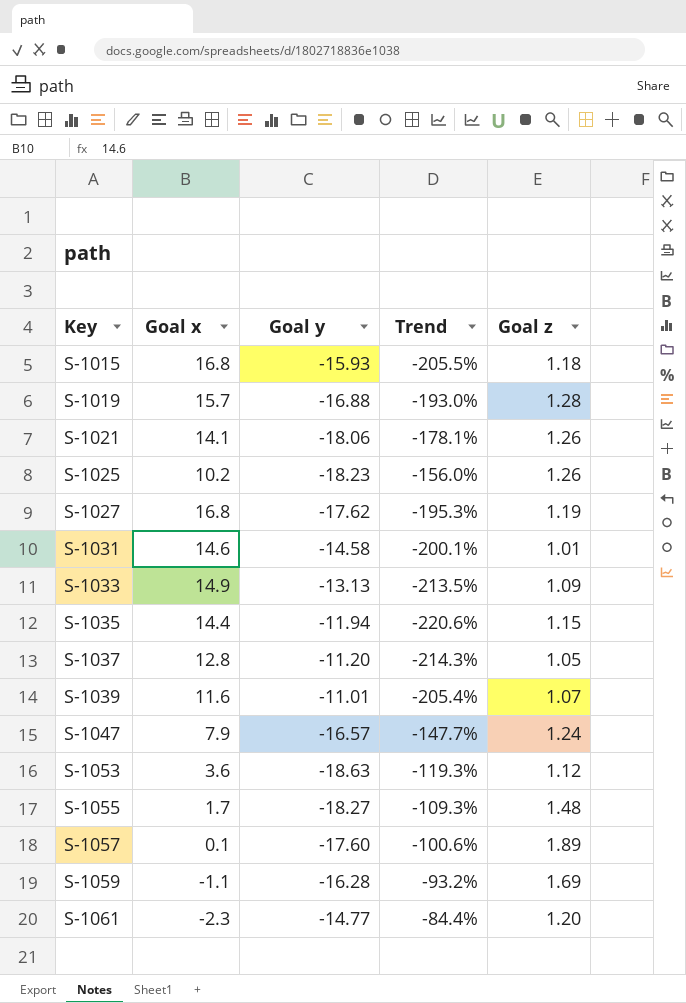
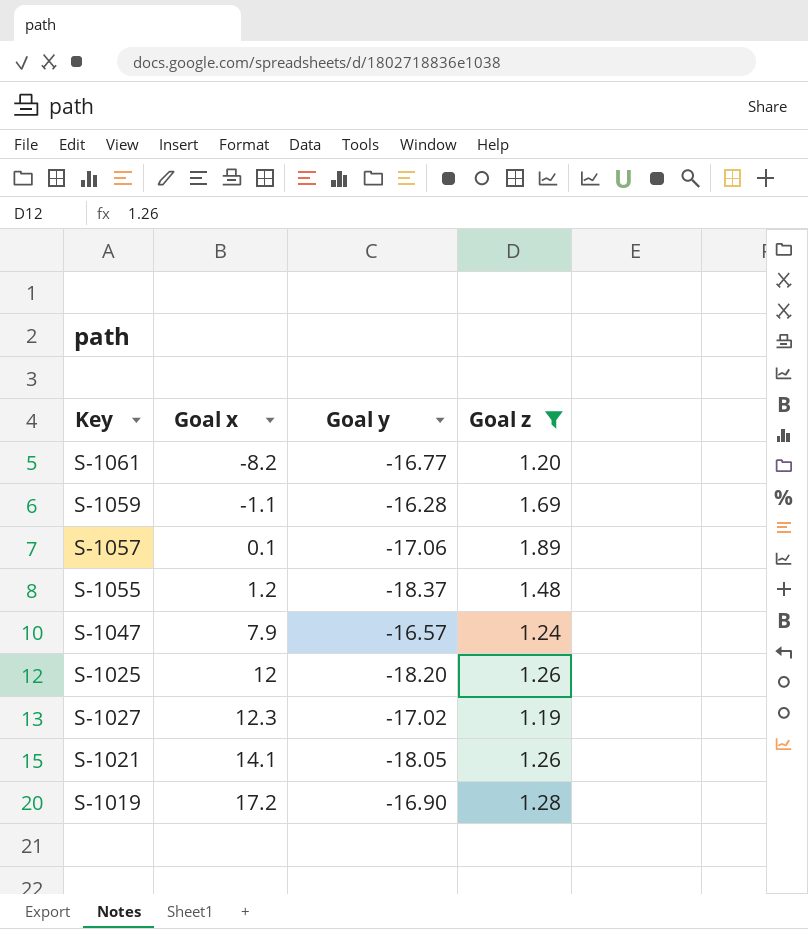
filter: none -> Goal z >= 1.19
row order: Key ascending -> Goal x ascending
column Trend | formula: ([Goal x] - [Goal y]) / [Goal y] -> none
S-1061 | Goal x: -2.3 -> -8.2
S-1061 | Goal y: -14.77 -> -16.77
S-1057 | Goal y: -17.60 -> -17.06
S-1055 | Goal x: 1.7 -> 1.2
S-1055 | Goal y: -18.27 -> -18.37
S-1025 | Goal x: 10.2 -> 12
S-1025 | Goal y: -18.23 -> -18.20
S-1027 | Goal x: 16.8 -> 12.3
S-1027 | Goal y: -17.62 -> -17.02
S-1021 | Goal y: -18.06 -> -18.05
S-1019 | Goal x: 15.7 -> 17.2
S-1019 | Goal y: -16.88 -> -16.90

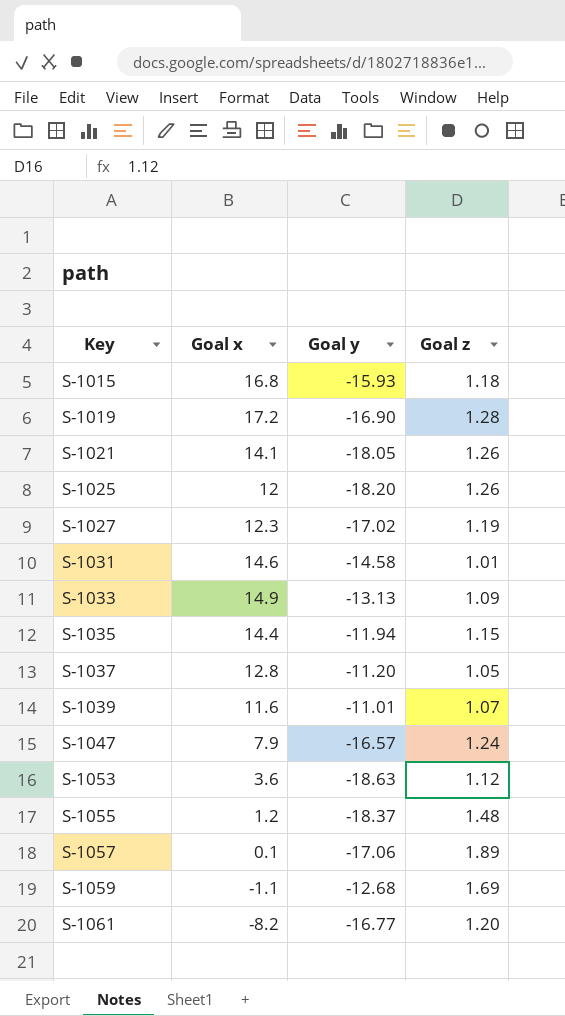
filter: Goal z >= 1.19 -> none
row order: Goal x ascending -> Key ascending
S-1059 | Goal y: -16.28 -> -12.68

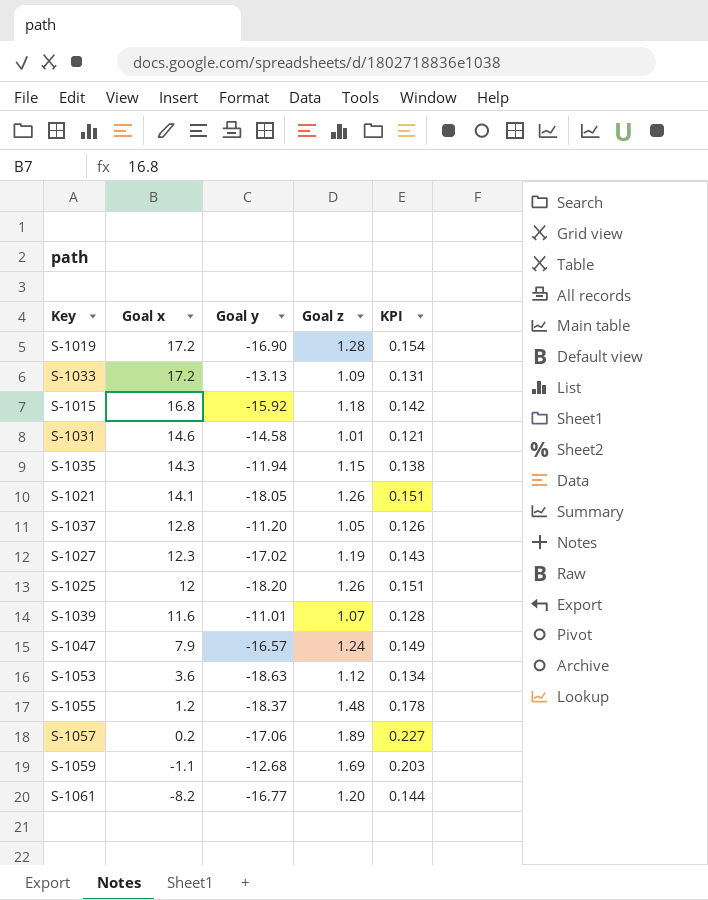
row order: Key ascending -> Goal x descending
column KPI | formula: none -> [Goal z] * 0.12
S-1033 | Goal x: 14.9 -> 17.2
S-1015 | Goal y: -15.93 -> -15.92
S-1035 | Goal x: 14.4 -> 14.3
S-1057 | Goal x: 0.1 -> 0.2

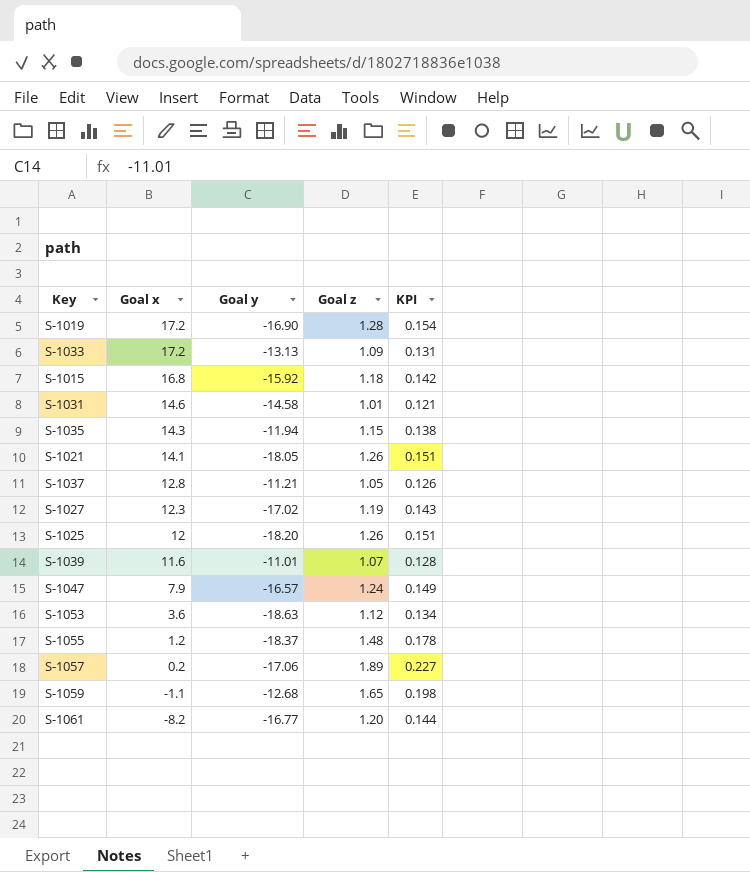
S-1037 | Goal y: -11.20 -> -11.21
S-1059 | Goal z: 1.69 -> 1.65
S-1059 | KPI: 0.203 -> 0.198

